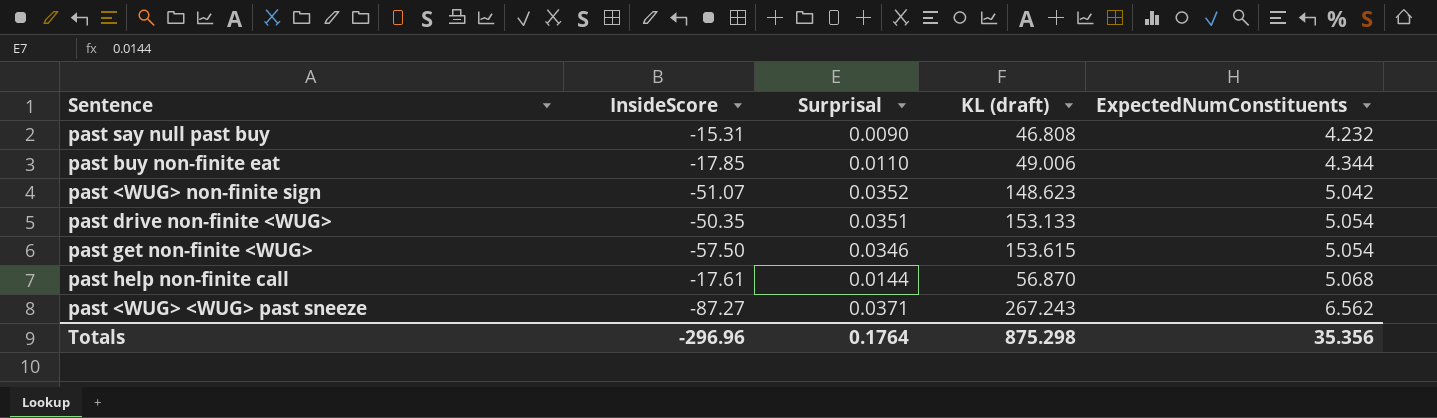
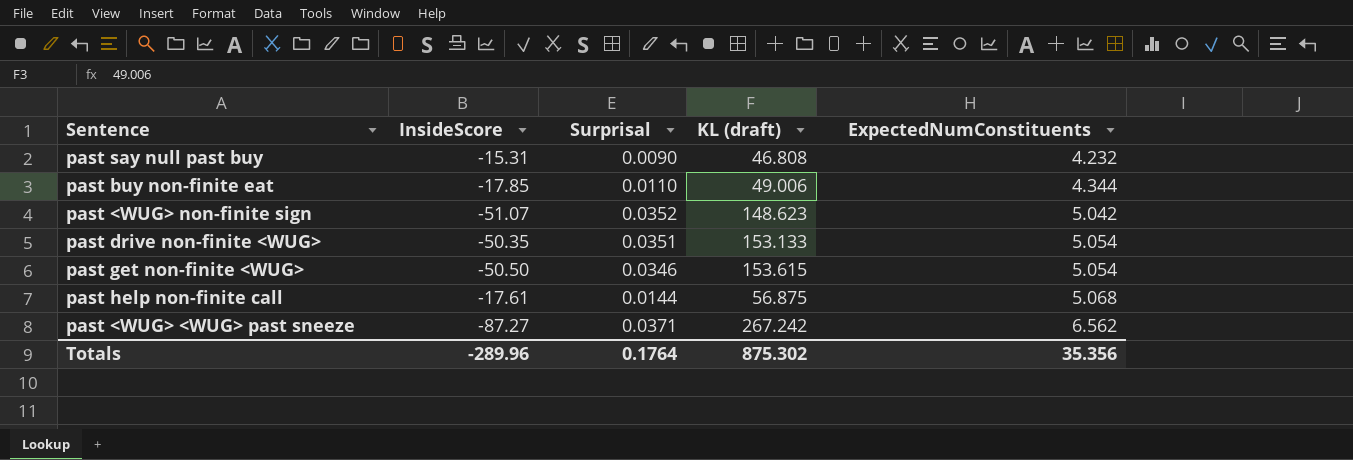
past get non-finite <WUG> | InsideScore: -57.50 -> -50.50
past help non-finite call | KL (draft): 56.870 -> 56.875
past <WUG> <WUG> past sneeze | KL (draft): 267.243 -> 267.242
Totals | InsideScore: -296.96 -> -289.96
Totals | KL (draft): 875.298 -> 875.302

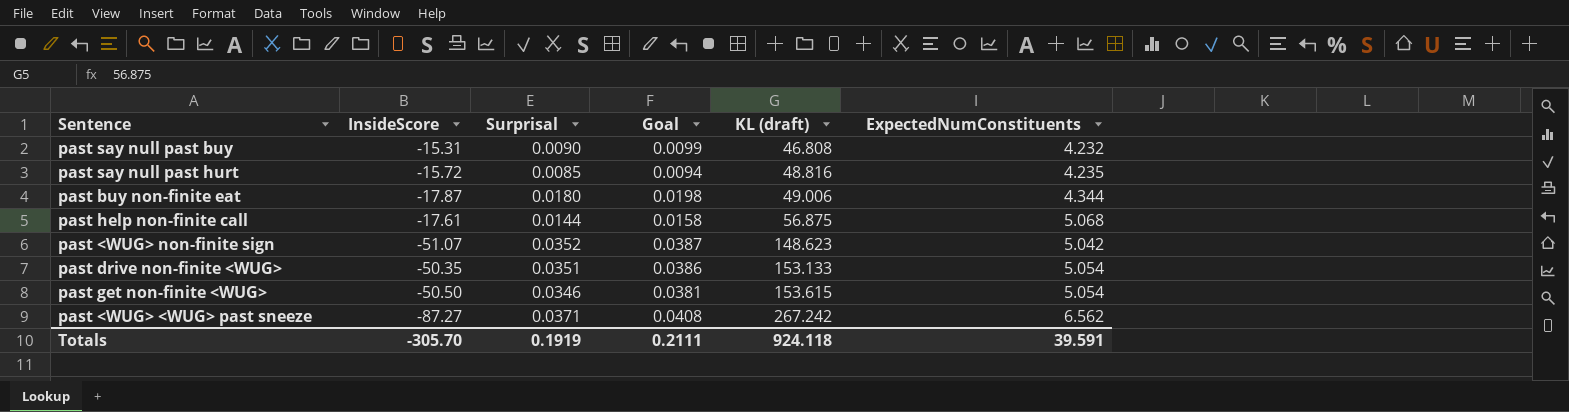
row order: ExpectedNumConstituents ascending -> KL (draft) ascending
column Goal | formula: none -> [Surprisal] * 1.1
row past say null past hurt: none -> -15.72 | 0.0085 | 0.0094 | 48.816 | 4.235
past buy non-finite eat | InsideScore: -17.85 -> -17.87
past buy non-finite eat | Surprisal: 0.0110 -> 0.0180
Totals | InsideScore: -289.96 -> -305.70
Totals | Surprisal: 0.1764 -> 0.1919
Totals | KL (draft): 875.302 -> 924.118
Totals | ExpectedNumConstituents: 35.356 -> 39.591

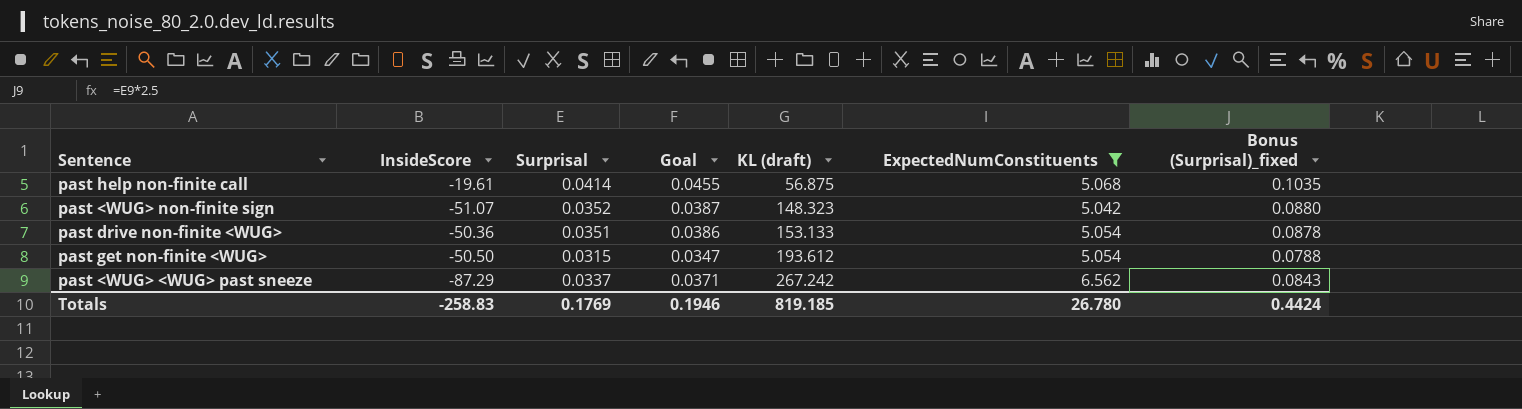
filter: none -> ExpectedNumConstituents >= 5.042
column Bonus (Surprisal)_fixed | formula: none -> [Surprisal] * 2.5
past help non-finite call | InsideScore: -17.61 -> -19.61
past help non-finite call | Surprisal: 0.0144 -> 0.0414
past help non-finite call | Goal: 0.0158 -> 0.0455
past <WUG> non-finite sign | KL (draft): 148.623 -> 148.323
past drive non-finite <WUG> | InsideScore: -50.35 -> -50.36
past get non-finite <WUG> | Surprisal: 0.0346 -> 0.0315
past get non-finite <WUG> | Goal: 0.0381 -> 0.0347
past get non-finite <WUG> | KL (draft): 153.615 -> 193.612
past <WUG> <WUG> past sneeze | InsideScore: -87.27 -> -87.29
past <WUG> <WUG> past sneeze | Surprisal: 0.0371 -> 0.0337
past <WUG> <WUG> past sneeze | Goal: 0.0408 -> 0.0371
Totals | InsideScore: -305.70 -> -258.83
Totals | Surprisal: 0.1919 -> 0.1769
Totals | Goal: 0.2111 -> 0.1946
Totals | KL (draft): 924.118 -> 819.185
Totals | ExpectedNumConstituents: 39.591 -> 26.780

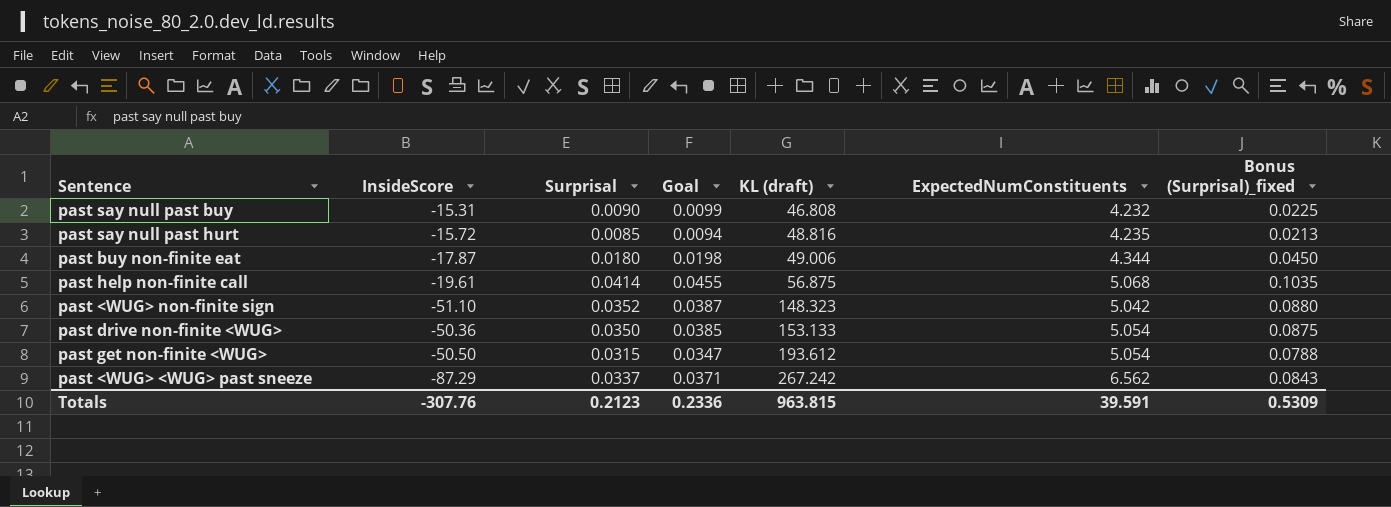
filter: ExpectedNumConstituents >= 5.042 -> none
past <WUG> non-finite sign | InsideScore: -51.07 -> -51.10
past drive non-finite <WUG> | Surprisal: 0.0351 -> 0.0350
past drive non-finite <WUG> | Goal: 0.0386 -> 0.0385
past drive non-finite <WUG> | Bonus (Surprisal)_fixed: 0.0878 -> 0.0875
Totals | InsideScore: -258.83 -> -307.76
Totals | Surprisal: 0.1769 -> 0.2123
Totals | Goal: 0.1946 -> 0.2336
Totals | KL (draft): 819.185 -> 963.815
Totals | ExpectedNumConstituents: 26.780 -> 39.591
Totals | Bonus (Surprisal)_fixed: 0.4424 -> 0.5309

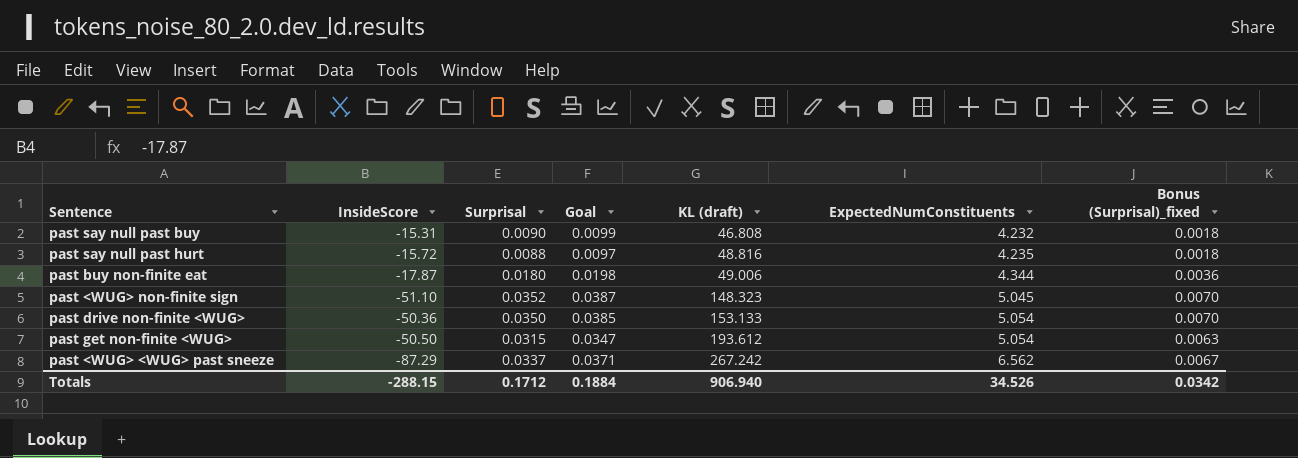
column Bonus (Surprisal)_fixed | formula: [Surprisal] * 2.5 -> [Surprisal] * 0.2
row past help non-finite call: -19.61 | 0.0414 | 0.0455 | 56.875 | 5.068 | 0.1035 -> none
past say null past hurt | Surprisal: 0.0085 -> 0.0088
past say null past hurt | Goal: 0.0094 -> 0.0097
past <WUG> non-finite sign | ExpectedNumConstituents: 5.042 -> 5.045
Totals | InsideScore: -307.76 -> -288.15
Totals | Surprisal: 0.2123 -> 0.1712
Totals | Goal: 0.2336 -> 0.1884
Totals | KL (draft): 963.815 -> 906.940
Totals | ExpectedNumConstituents: 39.591 -> 34.526
Totals | Bonus (Surprisal)_fixed: 0.5309 -> 0.0342

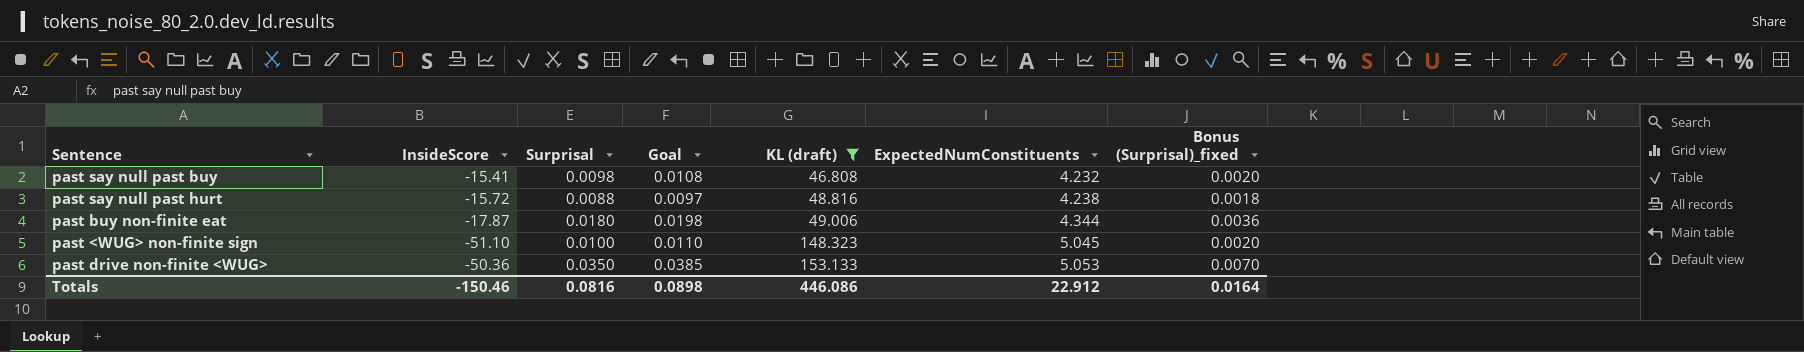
filter: none -> KL (draft) <= 153.133
past say null past buy | InsideScore: -15.31 -> -15.41
past say null past buy | Surprisal: 0.0090 -> 0.0098
past say null past buy | Goal: 0.0099 -> 0.0108
past say null past buy | Bonus (Surprisal)_fixed: 0.0018 -> 0.0020
past say null past hurt | ExpectedNumConstituents: 4.235 -> 4.238
past <WUG> non-finite sign | Surprisal: 0.0352 -> 0.0100
past <WUG> non-finite sign | Goal: 0.0387 -> 0.0110
past <WUG> non-finite sign | Bonus (Surprisal)_fixed: 0.0070 -> 0.0020
past drive non-finite <WUG> | ExpectedNumConstituents: 5.054 -> 5.053
Totals | InsideScore: -288.15 -> -150.46
Totals | Surprisal: 0.1712 -> 0.0816
Totals | Goal: 0.1884 -> 0.0898
Totals | KL (draft): 906.940 -> 446.086
Totals | ExpectedNumConstituents: 34.526 -> 22.912
Totals | Bonus (Surprisal)_fixed: 0.0342 -> 0.0164

